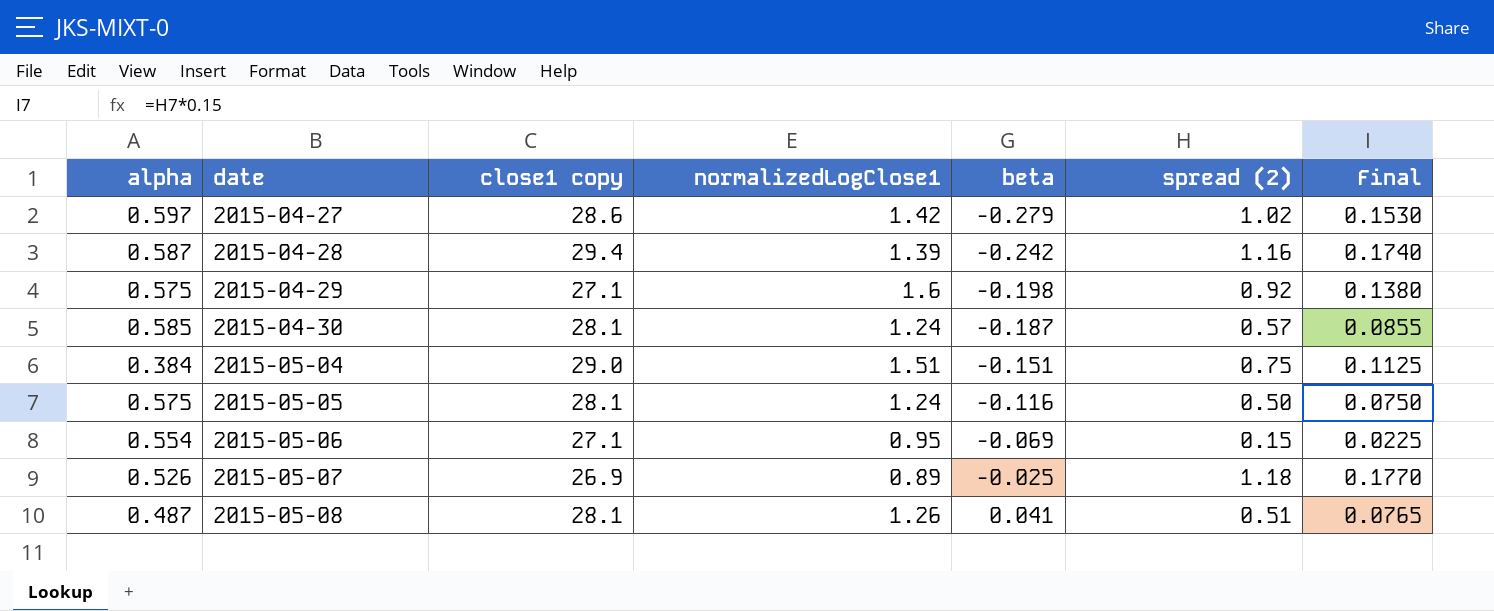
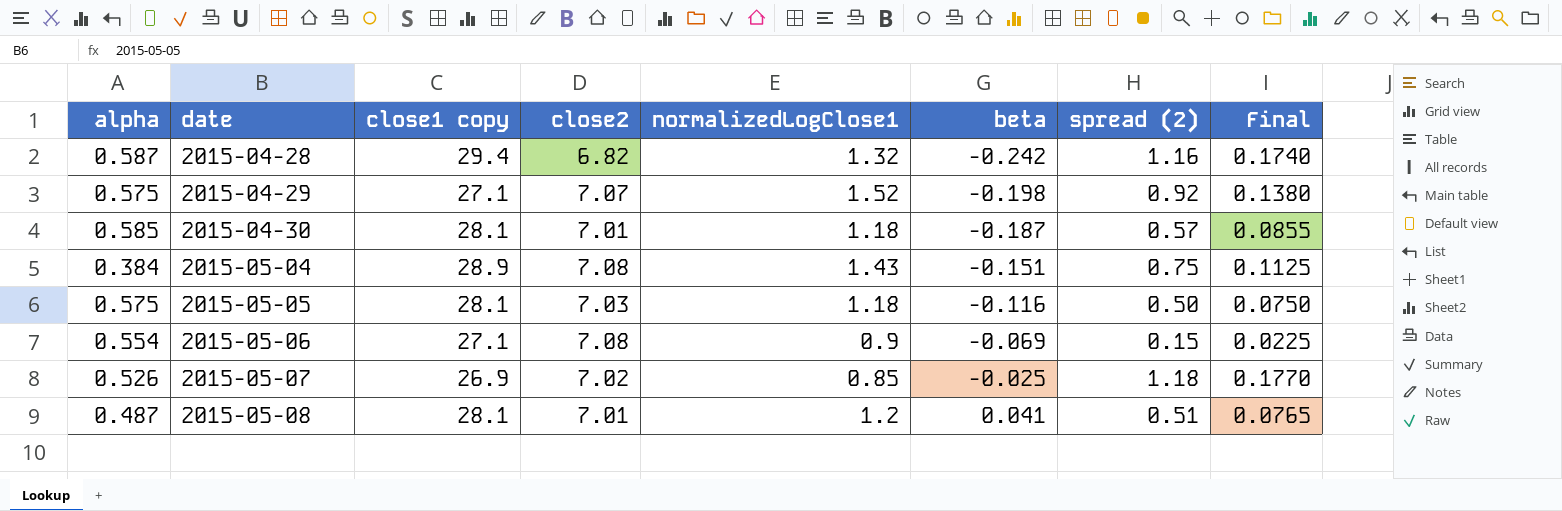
column close2 | position: none -> 4
row 2015-04-27: 0.597 | 28.6 | 1.42 | -0.279 | 1.02 | 0.1530 -> none
2015-04-28 | normalizedLogClose1: 1.39 -> 1.32
2015-04-29 | normalizedLogClose1: 1.6 -> 1.52
2015-04-30 | normalizedLogClose1: 1.24 -> 1.18
2015-05-04 | close1 copy: 29.0 -> 28.9
2015-05-04 | normalizedLogClose1: 1.51 -> 1.43
2015-05-05 | normalizedLogClose1: 1.24 -> 1.18
2015-05-06 | normalizedLogClose1: 0.95 -> 0.9
2015-05-07 | normalizedLogClose1: 0.89 -> 0.85
2015-05-08 | normalizedLogClose1: 1.26 -> 1.2

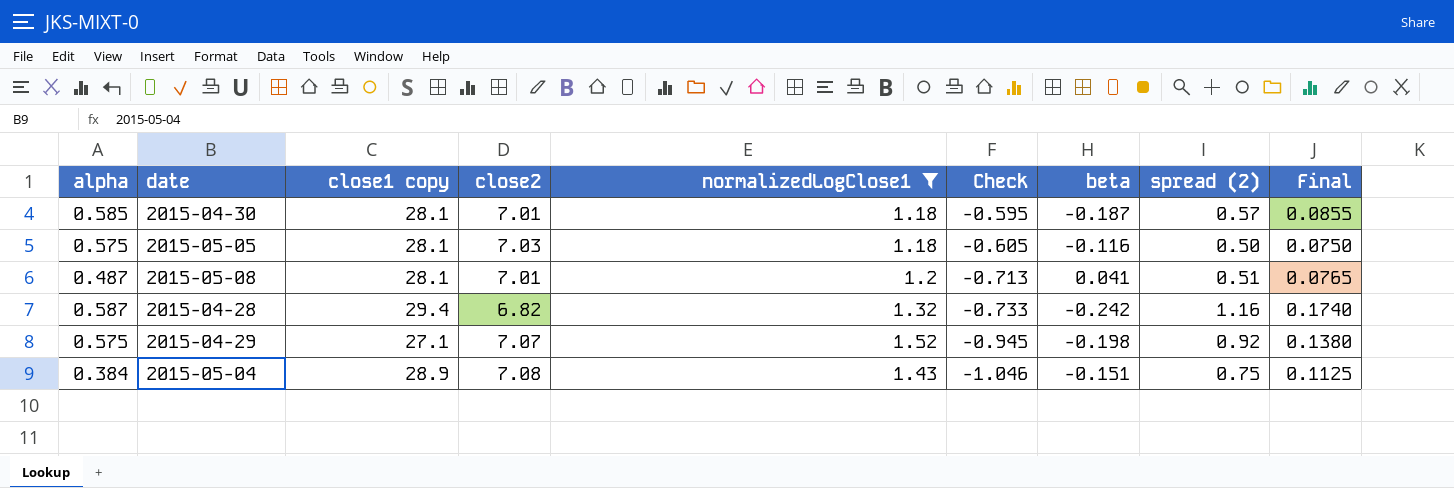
filter: none -> normalizedLogClose1 >= 1.18
row order: date ascending -> Check descending
column Check | formula: none -> [alpha] - [normalizedLogClose1]

